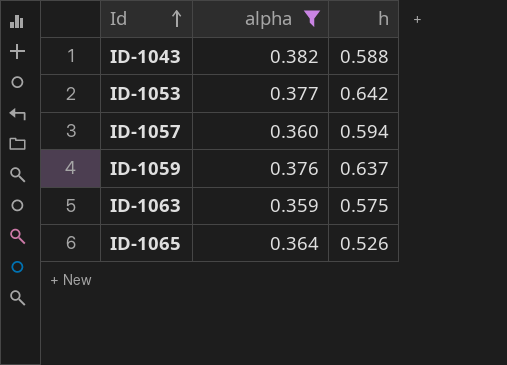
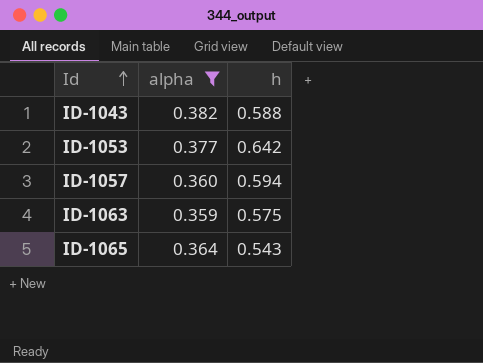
row ID-1059: 0.376 | 0.637 -> none
ID-1065 | h: 0.526 -> 0.543

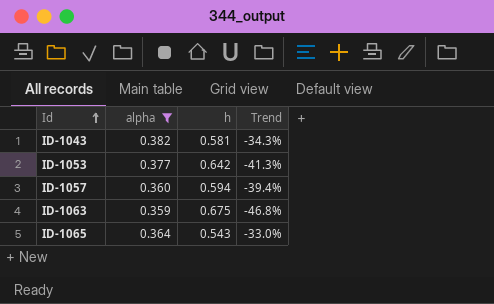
column Trend | formula: none -> ([alpha] - [h]) / [h]
ID-1043 | h: 0.588 -> 0.581
ID-1063 | h: 0.575 -> 0.675

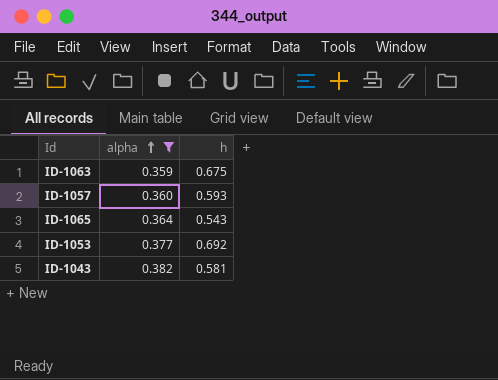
row order: Id ascending -> alpha ascending
column Trend | formula: ([alpha] - [h]) / [h] -> none
ID-1057 | h: 0.594 -> 0.593
ID-1053 | h: 0.642 -> 0.692

